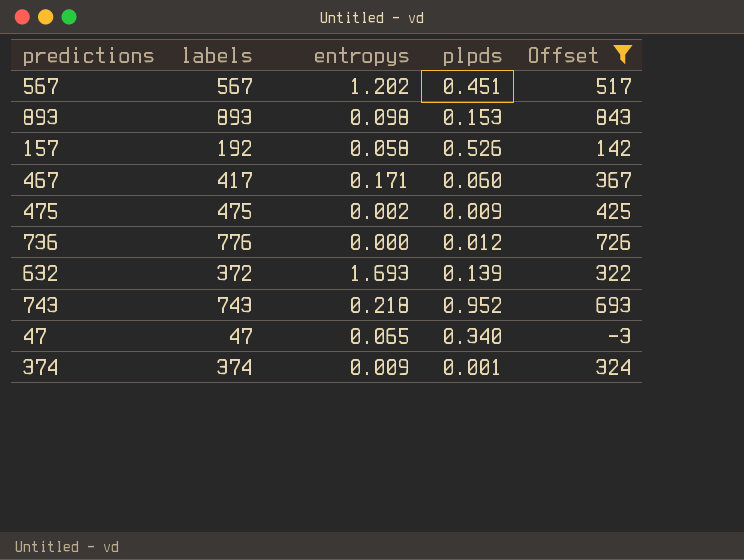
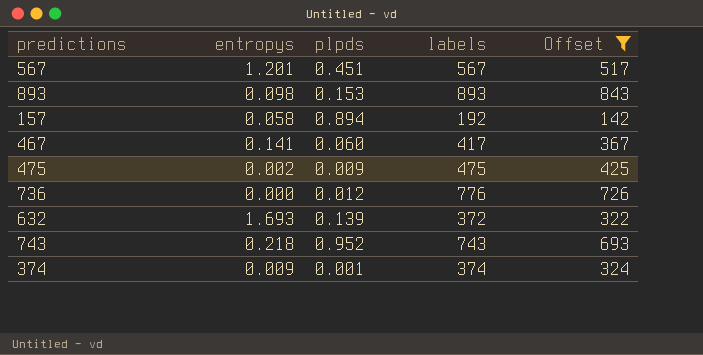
column labels | position: 2 -> 4
row 47: 47 | 0.065 | 0.340 | -3 -> none
567 | entropys: 1.202 -> 1.201
157 | plpds: 0.526 -> 0.894
467 | entropys: 0.171 -> 0.141

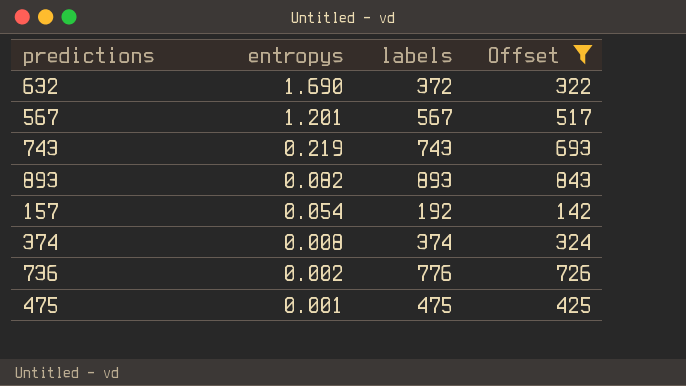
row order: none -> entropys descending
column plpds | position: 3 -> none
row 467: 0.141 | 0.060 | 417 | 367 -> none
632 | entropys: 1.693 -> 1.690
743 | entropys: 0.218 -> 0.219
893 | entropys: 0.098 -> 0.082
157 | entropys: 0.058 -> 0.054
374 | entropys: 0.009 -> 0.008
736 | entropys: 0.000 -> 0.002
475 | entropys: 0.002 -> 0.001

